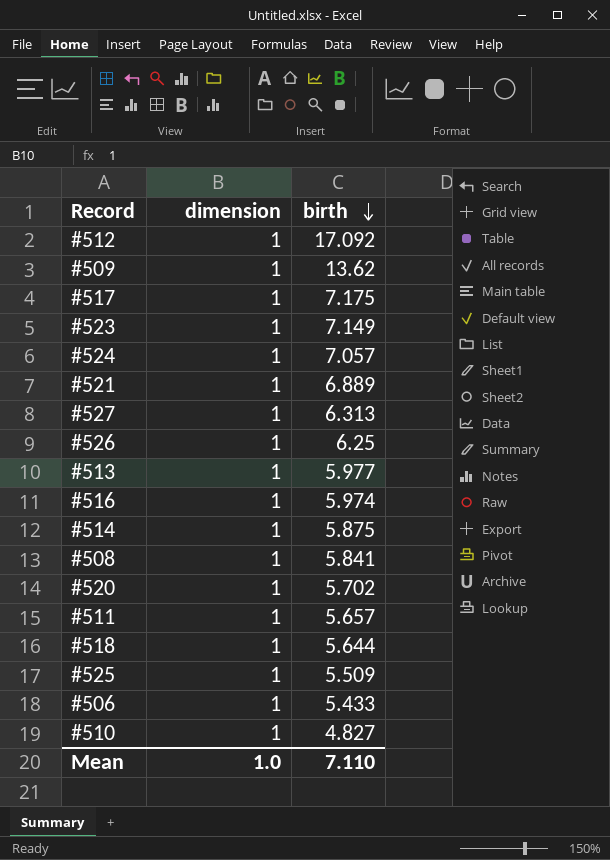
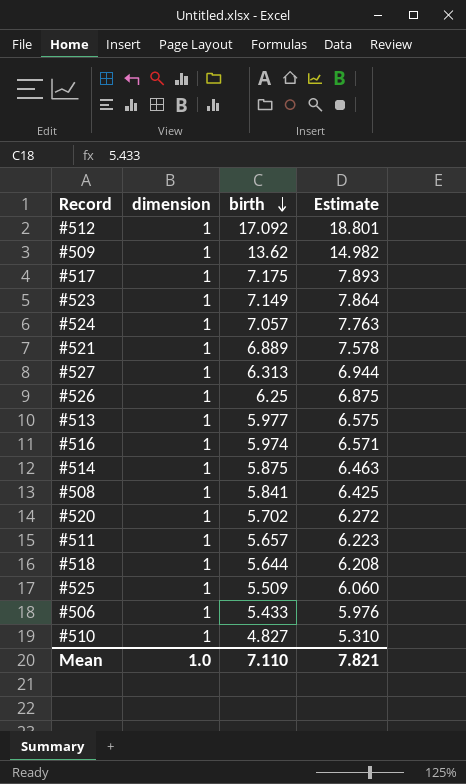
column Estimate | formula: none -> [birth] * 1.1

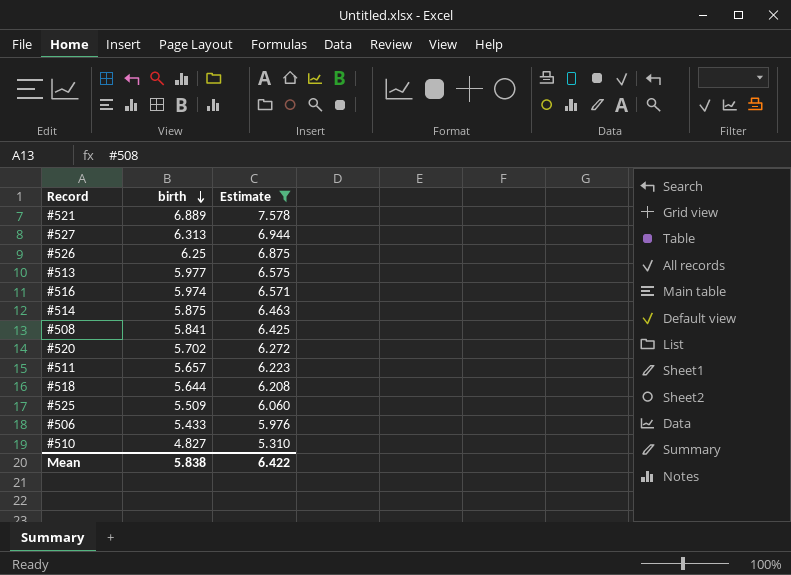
filter: none -> Estimate <= 7.578
column dimension | position: 2 -> none
Mean | birth: 7.110 -> 5.838
Mean | Estimate: 7.821 -> 6.422

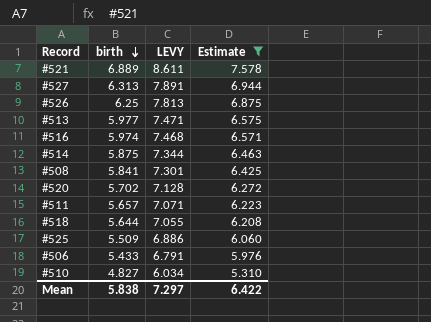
column LEVY | formula: none -> [birth] * 1.25

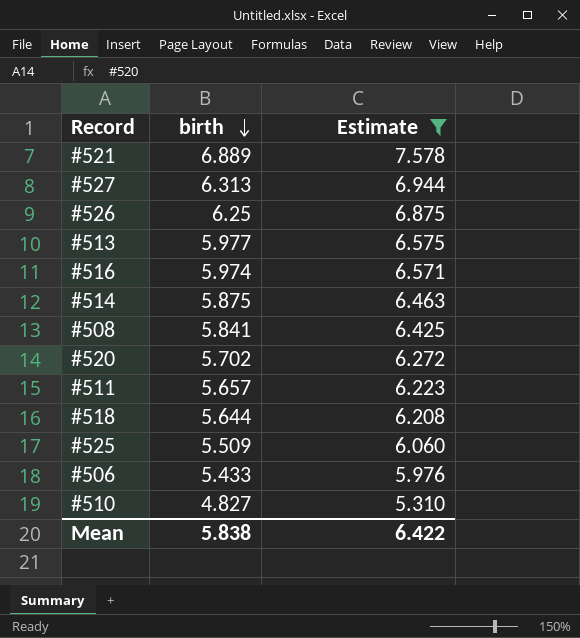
column LEVY | formula: [birth] * 1.25 -> none

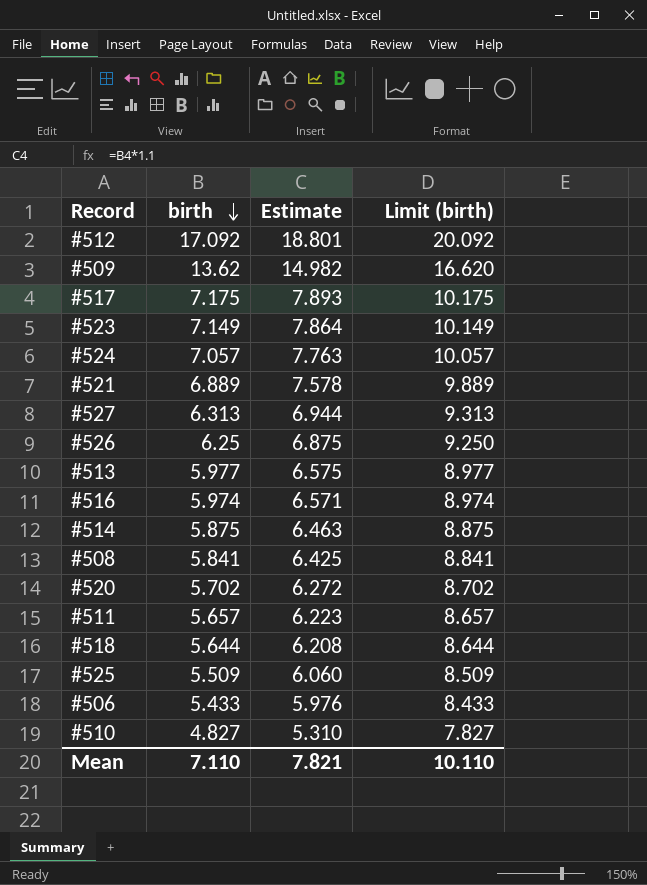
filter: Estimate <= 7.578 -> none
column Limit (birth) | formula: none -> [birth] + 3
Mean | birth: 5.838 -> 7.110
Mean | Estimate: 6.422 -> 7.821

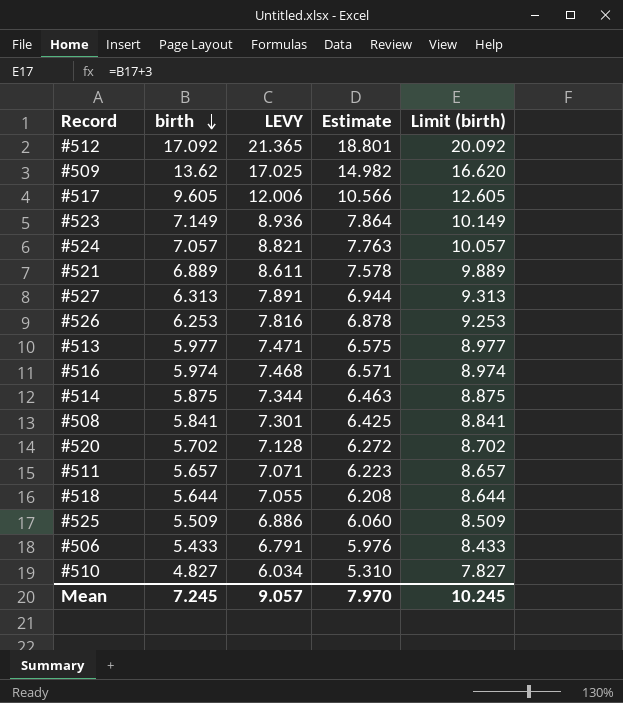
column LEVY | formula: none -> [birth] * 1.25
#517 | birth: 7.175 -> 9.605
#517 | Estimate: 7.893 -> 10.566
#517 | Limit (birth): 10.175 -> 12.605
#526 | birth: 6.25 -> 6.253
#526 | Estimate: 6.875 -> 6.878
#526 | Limit (birth): 9.250 -> 9.253
Mean | birth: 7.110 -> 7.245
Mean | Estimate: 7.821 -> 7.970
Mean | Limit (birth): 10.110 -> 10.245

